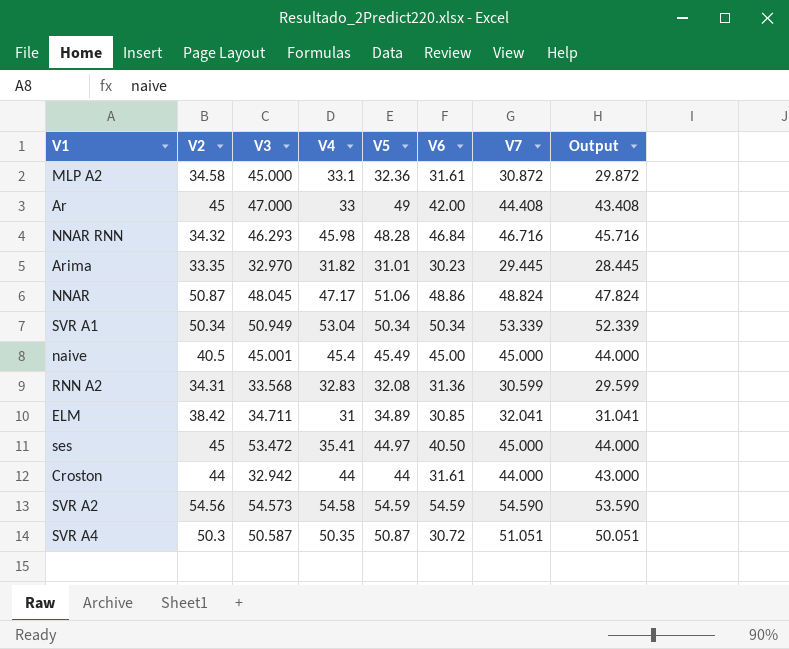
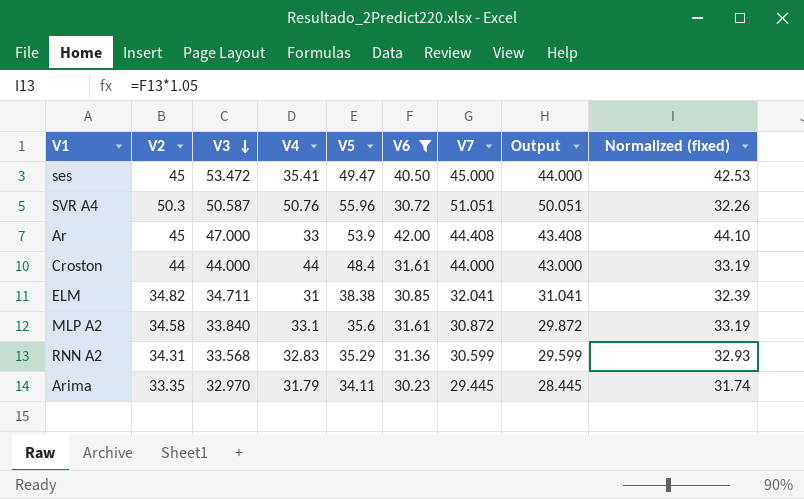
filter: none -> V6 <= 42.00
row order: none -> V3 descending
column Normalized (fixed) | formula: none -> [V6] * 1.05
ses | V5: 44.97 -> 49.47
SVR A4 | V4: 50.35 -> 50.76
SVR A4 | V5: 50.87 -> 55.96
Ar | V5: 49 -> 53.9
Croston | V3: 32.942 -> 44.000
Croston | V5: 44 -> 48.4
ELM | V2: 38.42 -> 34.82
ELM | V5: 34.89 -> 38.38
MLP A2 | V3: 45.000 -> 33.840
MLP A2 | V5: 32.36 -> 35.6
RNN A2 | V5: 32.08 -> 35.29
Arima | V4: 31.82 -> 31.79
Arima | V5: 31.01 -> 34.11

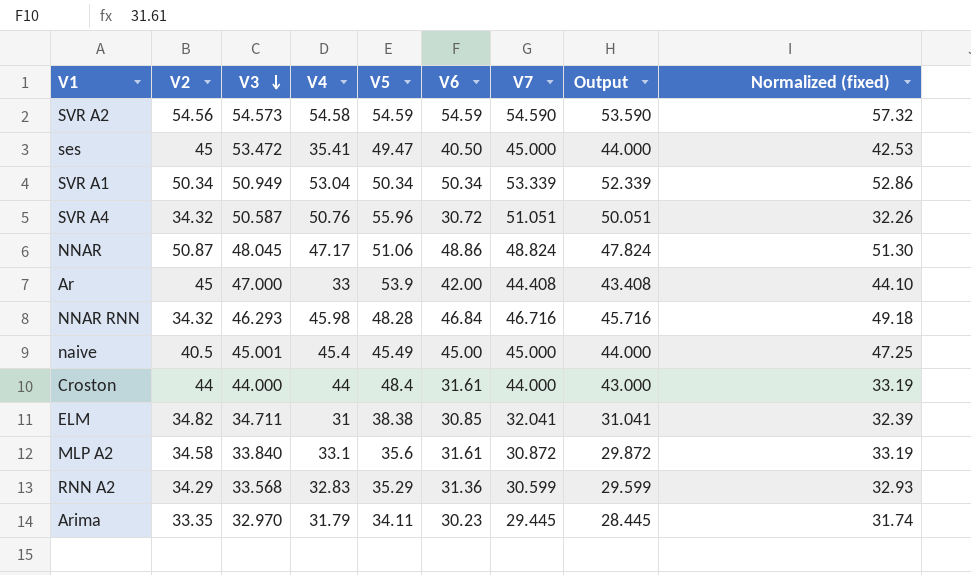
filter: V6 <= 42.00 -> none
SVR A4 | V2: 50.3 -> 34.32
RNN A2 | V2: 34.31 -> 34.29

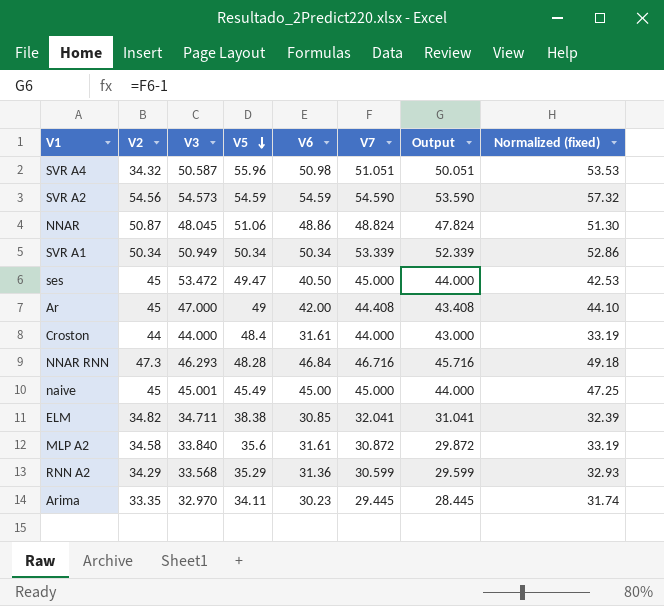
row order: V3 descending -> V5 descending
column V4 | position: 4 -> none
SVR A4 | V6: 30.72 -> 50.98
SVR A4 | Normalized (fixed): 32.26 -> 53.53
Ar | V5: 53.9 -> 49
NNAR RNN | V2: 34.32 -> 47.3
naive | V2: 40.5 -> 45

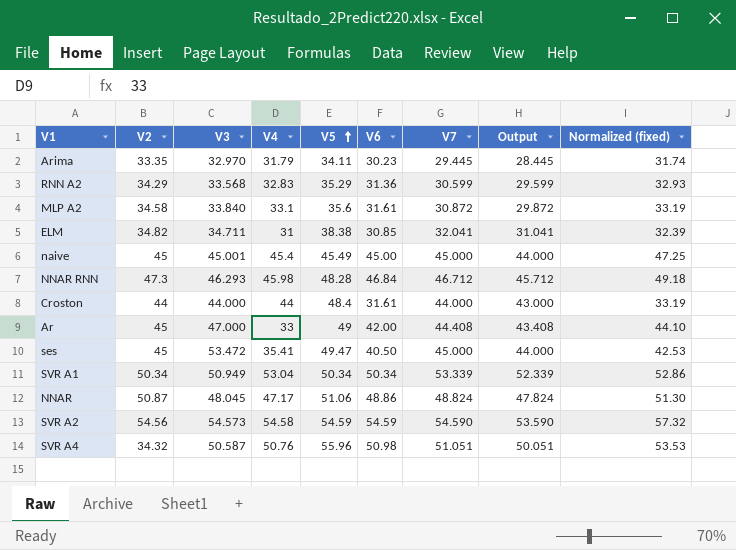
row order: V5 descending -> V5 ascending
column V4 | position: none -> 4
NNAR RNN | V7: 46.716 -> 46.712
NNAR RNN | Output: 45.716 -> 45.712

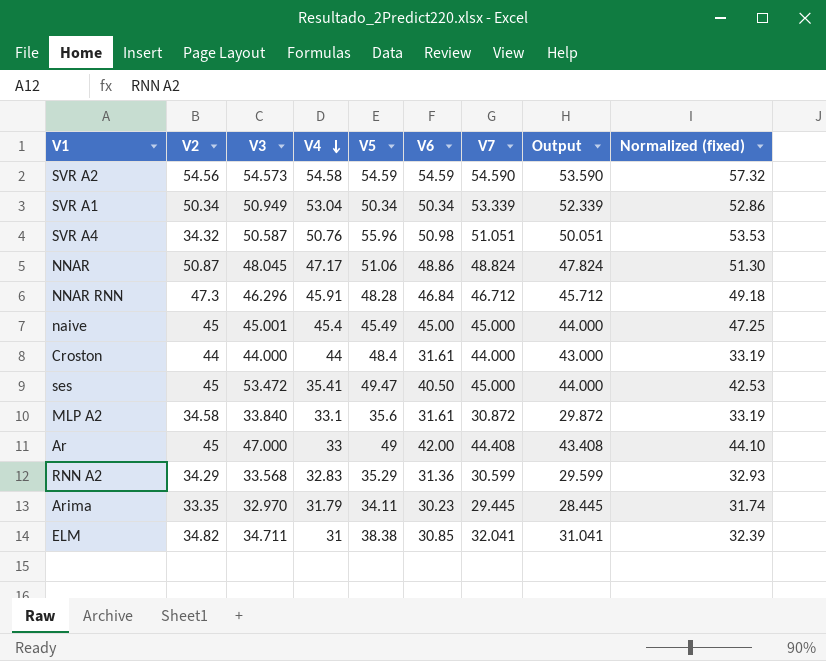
row order: V5 ascending -> V4 descending
NNAR RNN | V3: 46.293 -> 46.296
NNAR RNN | V4: 45.98 -> 45.91

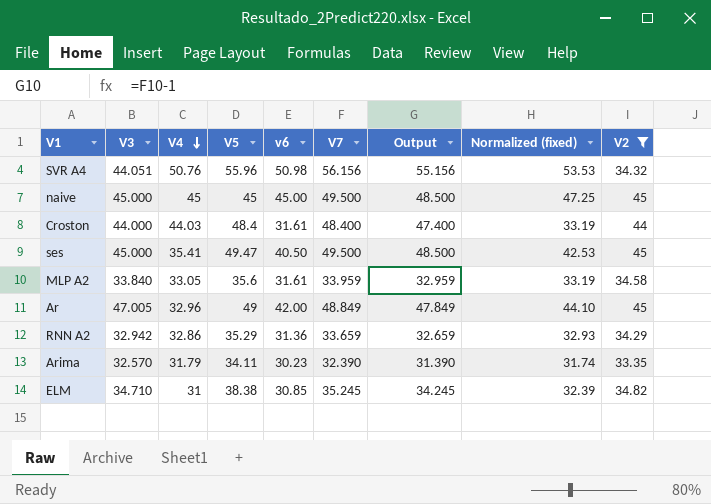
filter: none -> V2 <= 45
column name: V6 -> v6
column V2 | position: 2 -> 9
SVR A4 | V3: 50.587 -> 44.051
SVR A4 | V7: 51.051 -> 56.156
SVR A4 | Output: 50.051 -> 55.156
naive | V3: 45.001 -> 45.000
naive | V4: 45.4 -> 45
naive | V5: 45.49 -> 45
naive | V7: 45.000 -> 49.500
naive | Output: 44.000 -> 48.500
Croston | V4: 44 -> 44.03
Croston | V7: 44.000 -> 48.400
Croston | Output: 43.000 -> 47.400
ses | V3: 53.472 -> 45.000
ses | V7: 45.000 -> 49.500
ses | Output: 44.000 -> 48.500
MLP A2 | V4: 33.1 -> 33.05
MLP A2 | V7: 30.872 -> 33.959
MLP A2 | Output: 29.872 -> 32.959
Ar | V3: 47.000 -> 47.005
Ar | V4: 33 -> 32.96
Ar | V7: 44.408 -> 48.849
Ar | Output: 43.408 -> 47.849
RNN A2 | V3: 33.568 -> 32.942
RNN A2 | V4: 32.83 -> 32.86
RNN A2 | V7: 30.599 -> 33.659
RNN A2 | Output: 29.599 -> 32.659
Arima | V3: 32.970 -> 32.570
Arima | V7: 29.445 -> 32.390
Arima | Output: 28.445 -> 31.390
ELM | V3: 34.711 -> 34.710
ELM | V7: 32.041 -> 35.245
ELM | Output: 31.041 -> 34.245

